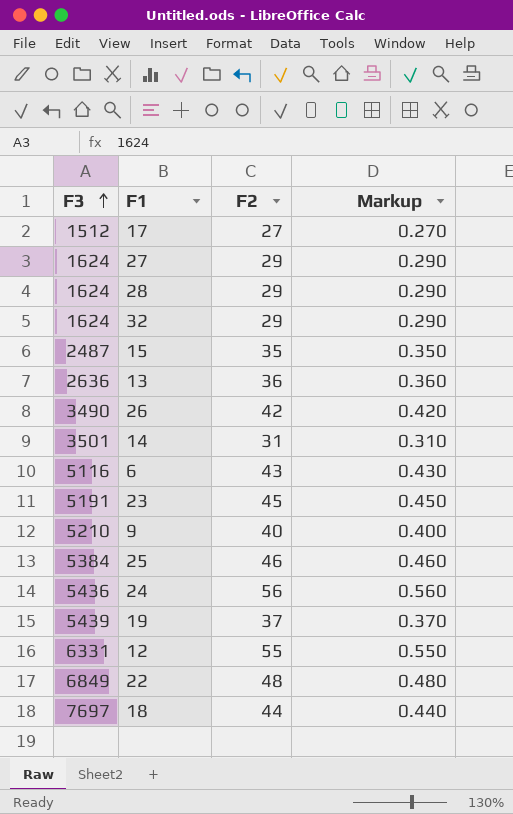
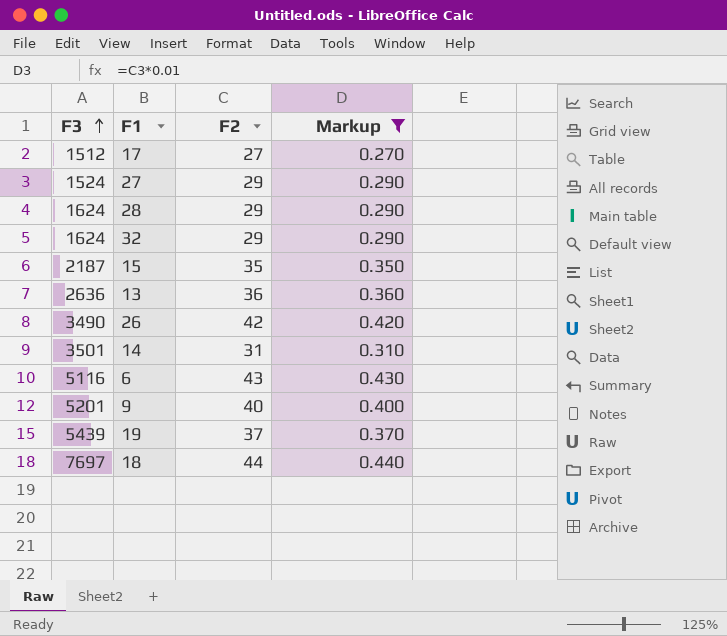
filter: none -> Markup <= 0.440
27 | F3: 1624 -> 1524
15 | F3: 2487 -> 2187
9 | F3: 5210 -> 5201

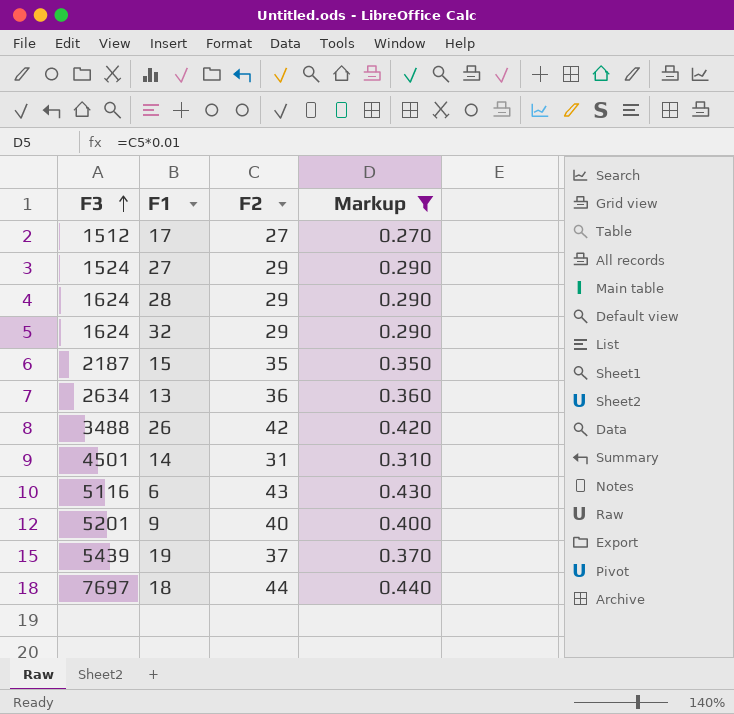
13 | F3: 2636 -> 2634
26 | F3: 3490 -> 3488
14 | F3: 3501 -> 4501

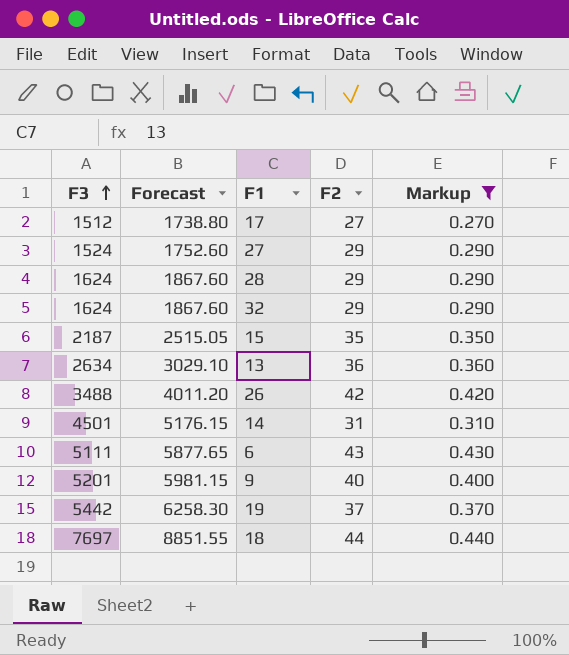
column Forecast | formula: none -> [F3] * 1.15
6 | F3: 5116 -> 5111
19 | F3: 5439 -> 5442

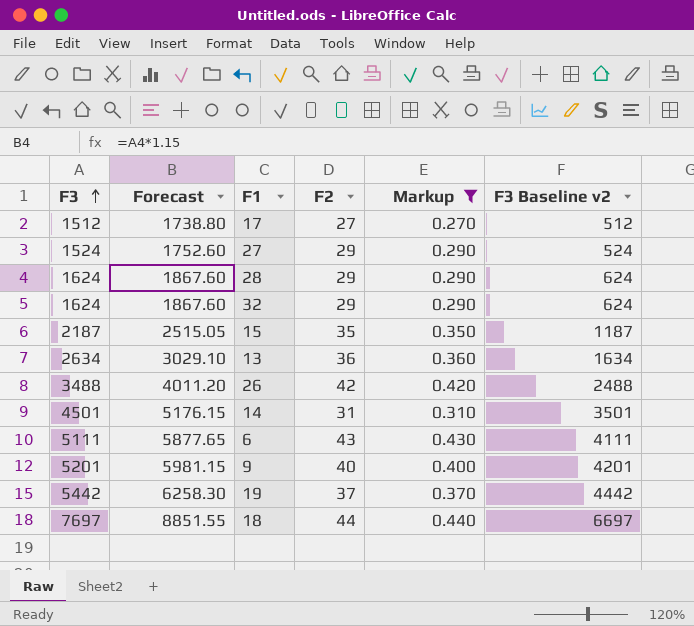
column F3 Baseline v2 | formula: none -> [F3] - 1000

